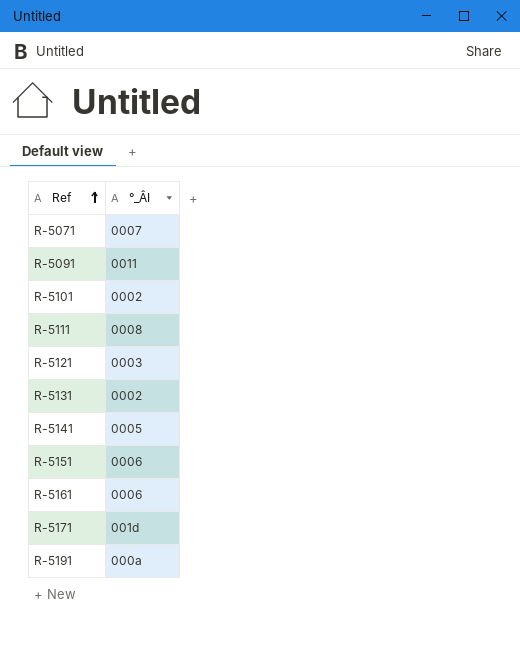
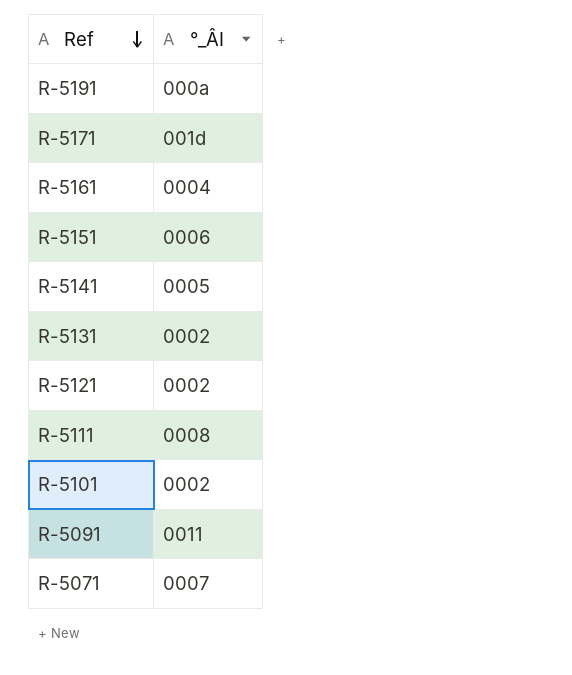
row order: Ref ascending -> Ref descending
R-5161 | °_ÂI: 0006 -> 0004
R-5121 | °_ÂI: 0003 -> 0002

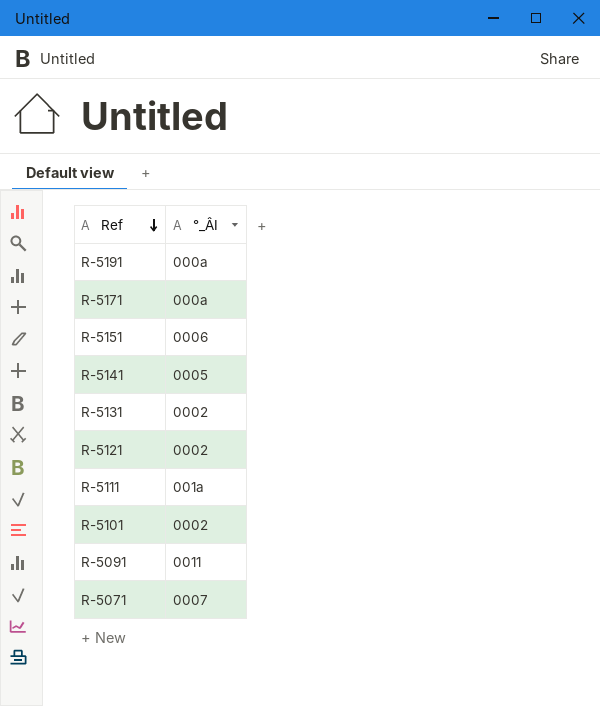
row R-5161: 0004 -> none
R-5171 | °_ÂI: 001d -> 000a
R-5111 | °_ÂI: 0008 -> 001a

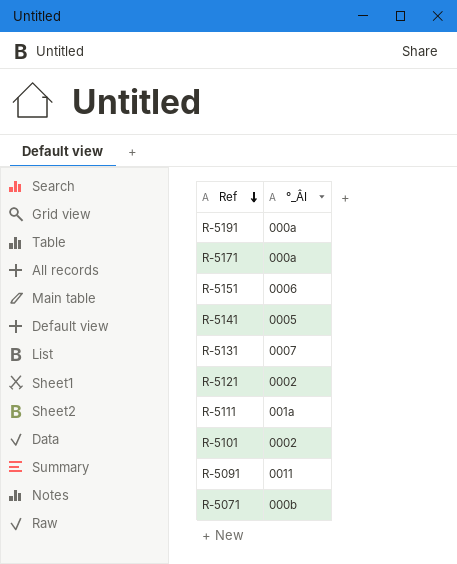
R-5131 | °_ÂI: 0002 -> 0007
R-5071 | °_ÂI: 0007 -> 000b

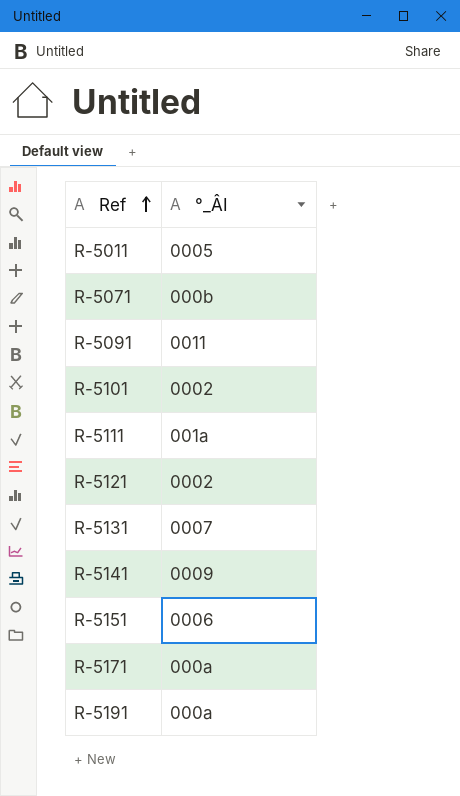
row order: Ref descending -> Ref ascending
row R-5011: none -> 0005
R-5141 | °_ÂI: 0005 -> 0009

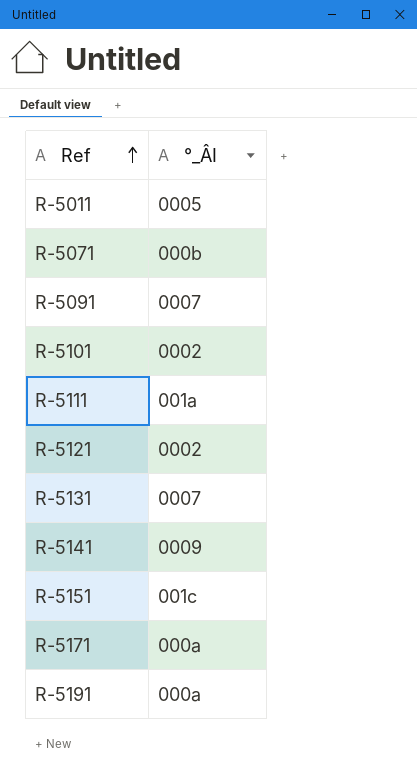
R-5091 | °_ÂI: 0011 -> 0007
R-5151 | °_ÂI: 0006 -> 001c

